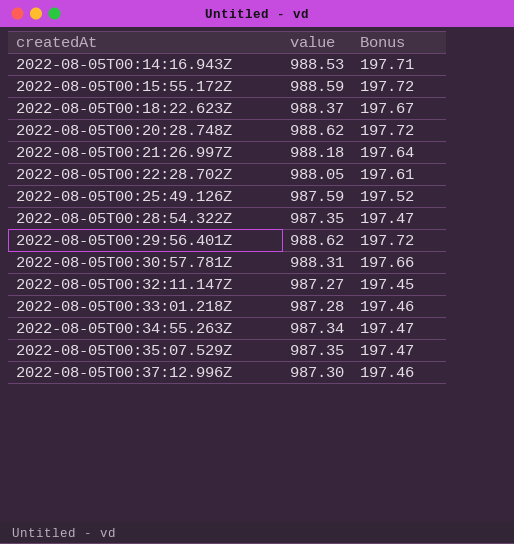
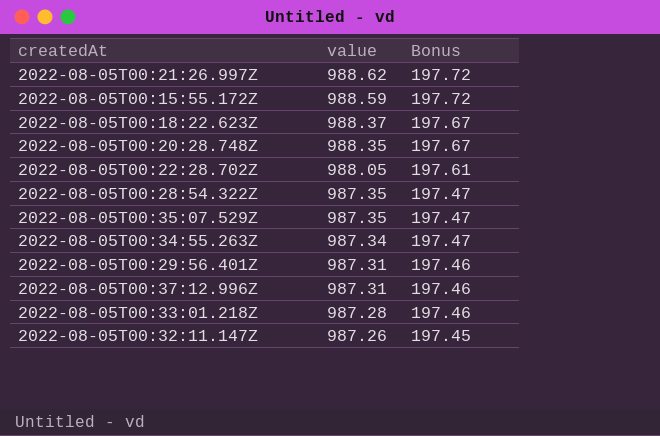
row order: createdAt ascending -> value descending
row 2022-08-05T00:14:16.943Z: 988.53 | 197.71 -> none
row 2022-08-05T00:25:49.126Z: 987.59 | 197.52 -> none
row 2022-08-05T00:30:57.781Z: 988.31 | 197.66 -> none
2022-08-05T00:21:26.997Z | value: 988.18 -> 988.62
2022-08-05T00:21:26.997Z | Bonus: 197.64 -> 197.72
2022-08-05T00:20:28.748Z | value: 988.62 -> 988.35
2022-08-05T00:20:28.748Z | Bonus: 197.72 -> 197.67
2022-08-05T00:29:56.401Z | value: 988.62 -> 987.31
2022-08-05T00:29:56.401Z | Bonus: 197.72 -> 197.46
2022-08-05T00:37:12.996Z | value: 987.30 -> 987.31
2022-08-05T00:32:11.147Z | value: 987.27 -> 987.26

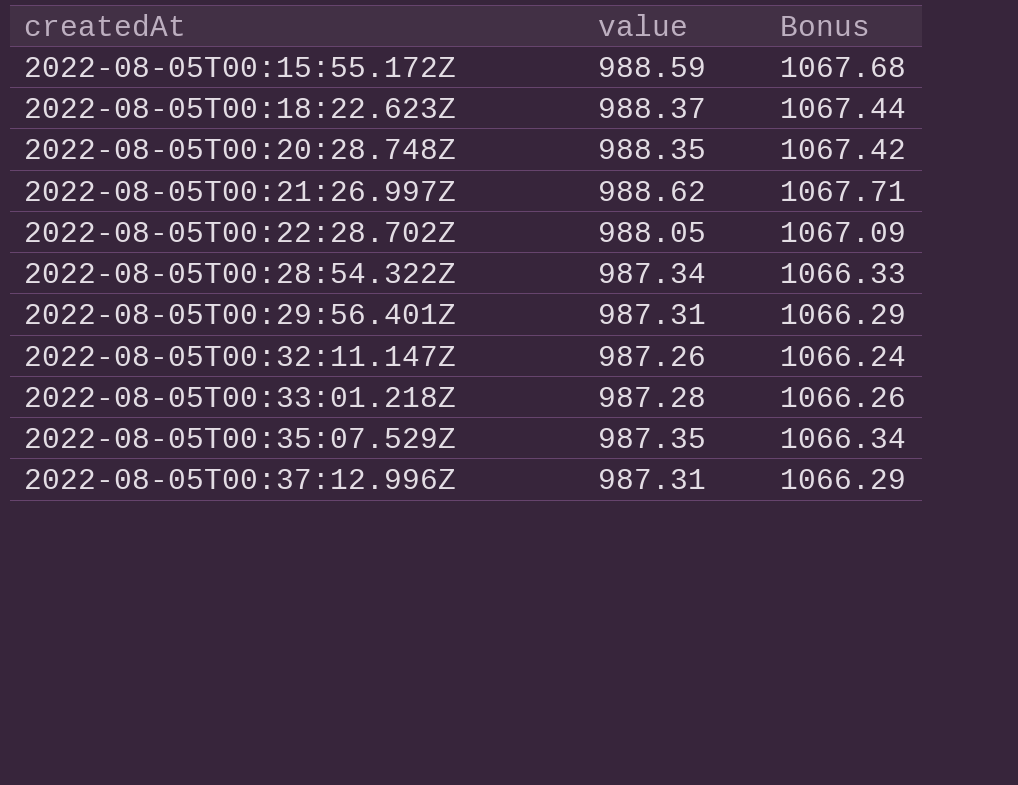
row order: value descending -> createdAt ascending
column Bonus | formula: [value] * 0.2 -> [value] * 1.08
row 2022-08-05T00:34:55.263Z: 987.34 | 197.47 -> none
2022-08-05T00:28:54.322Z | value: 987.35 -> 987.34

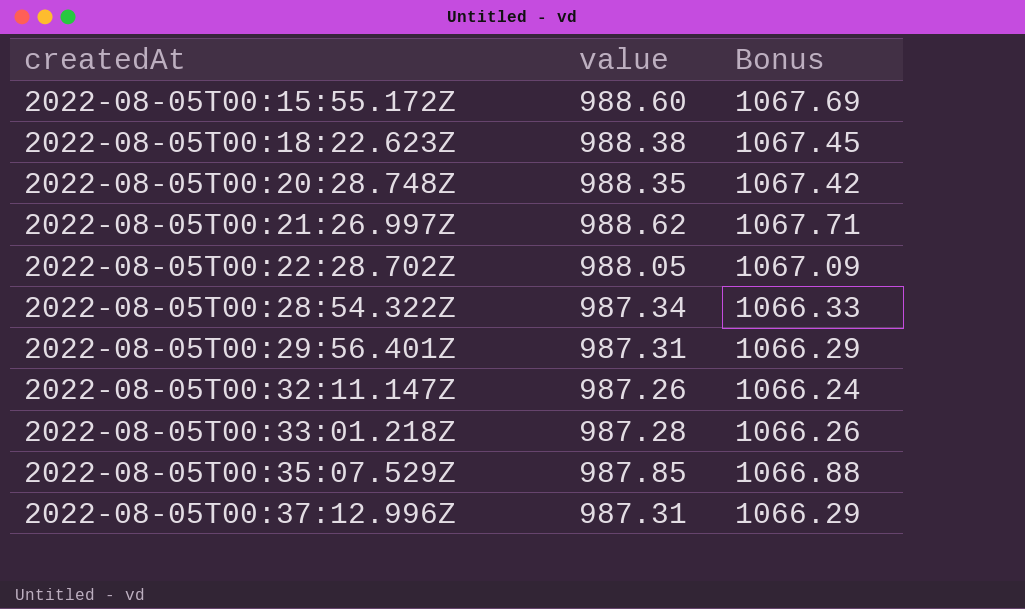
2022-08-05T00:15:55.172Z | value: 988.59 -> 988.60
2022-08-05T00:15:55.172Z | Bonus: 1067.68 -> 1067.69
2022-08-05T00:18:22.623Z | value: 988.37 -> 988.38
2022-08-05T00:18:22.623Z | Bonus: 1067.44 -> 1067.45
2022-08-05T00:35:07.529Z | value: 987.35 -> 987.85
2022-08-05T00:35:07.529Z | Bonus: 1066.34 -> 1066.88

